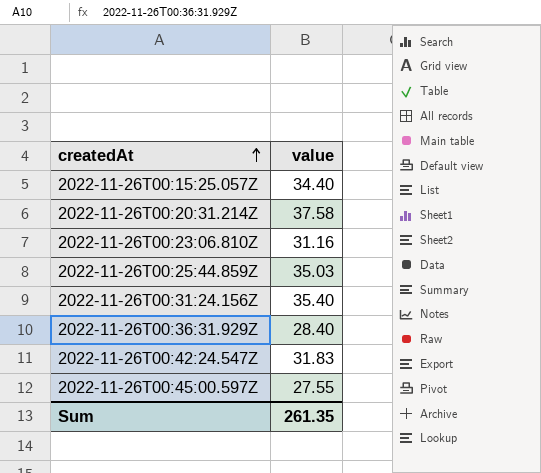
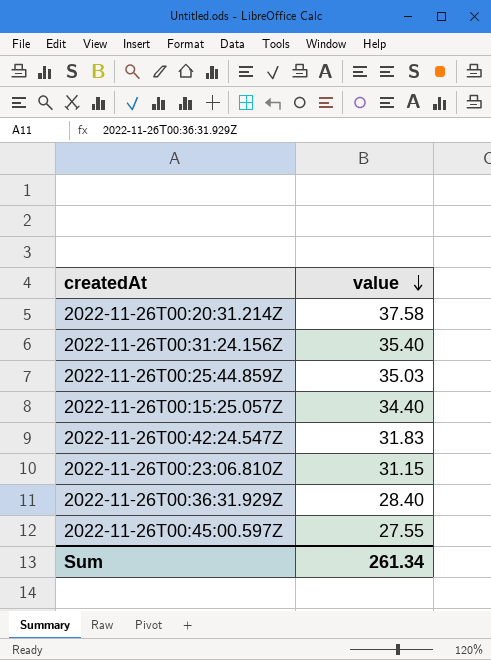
row order: createdAt ascending -> value descending
2022-11-26T00:23:06.810Z | value: 31.16 -> 31.15
Sum | value: 261.35 -> 261.34

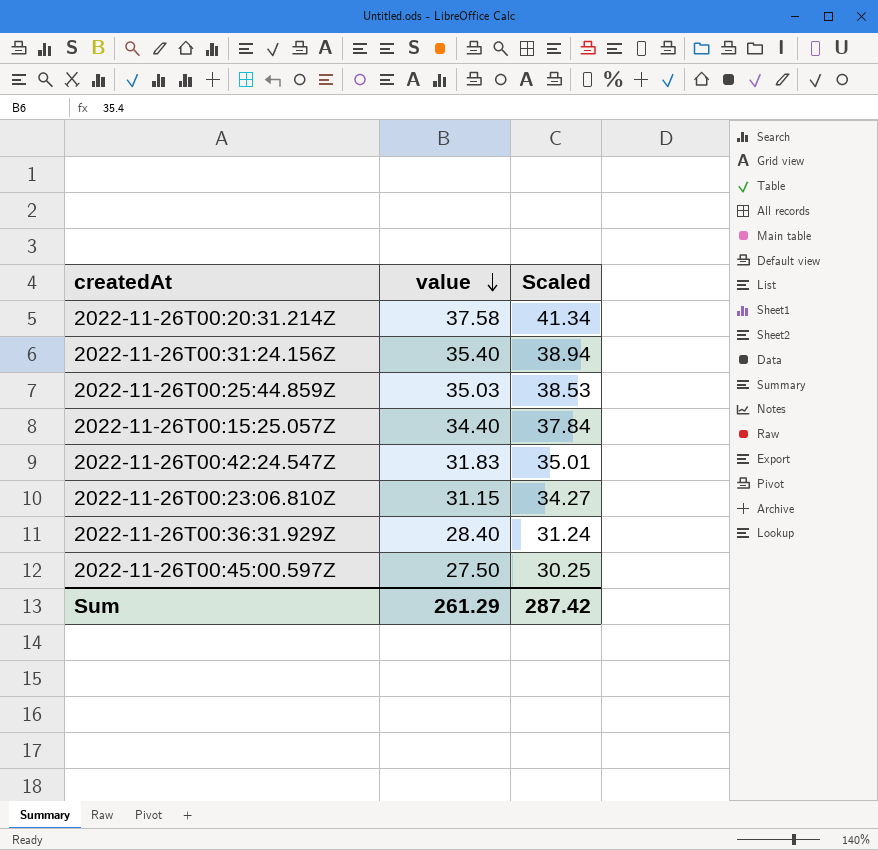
column Scaled | formula: none -> [value] * 1.1
2022-11-26T00:45:00.597Z | value: 27.55 -> 27.50
Sum | value: 261.34 -> 261.29

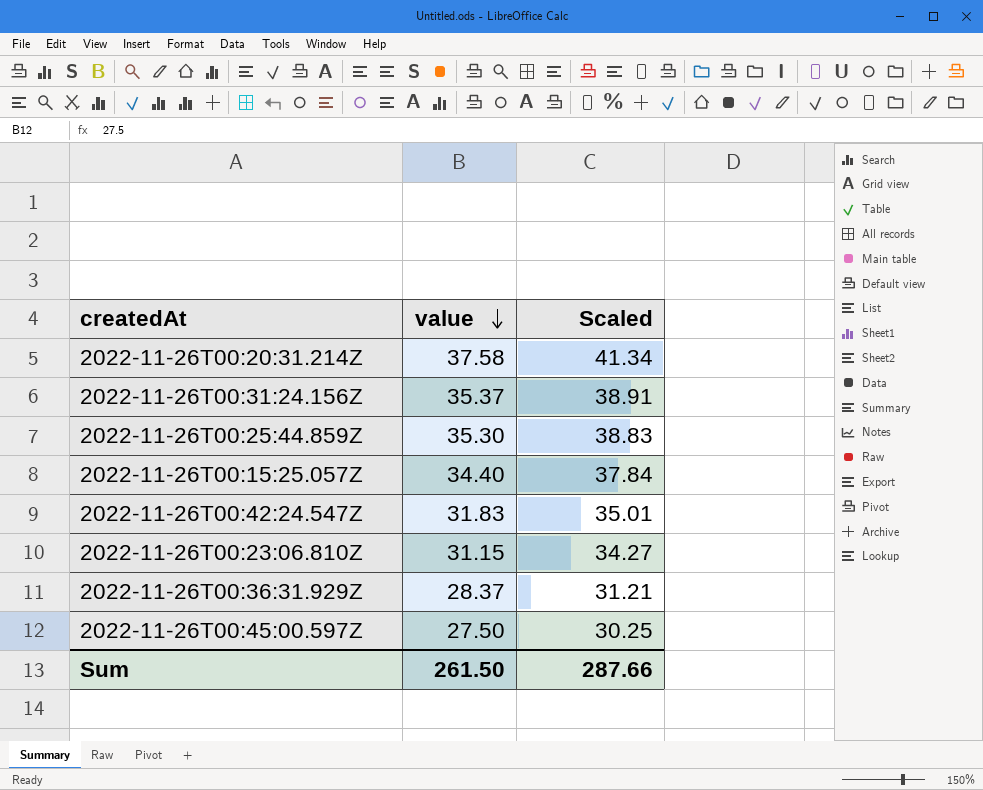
2022-11-26T00:31:24.156Z | value: 35.40 -> 35.37
2022-11-26T00:31:24.156Z | Scaled: 38.94 -> 38.91
2022-11-26T00:25:44.859Z | value: 35.03 -> 35.30
2022-11-26T00:25:44.859Z | Scaled: 38.53 -> 38.83
2022-11-26T00:36:31.929Z | value: 28.40 -> 28.37
2022-11-26T00:36:31.929Z | Scaled: 31.24 -> 31.21
Sum | value: 261.29 -> 261.50
Sum | Scaled: 287.42 -> 287.66

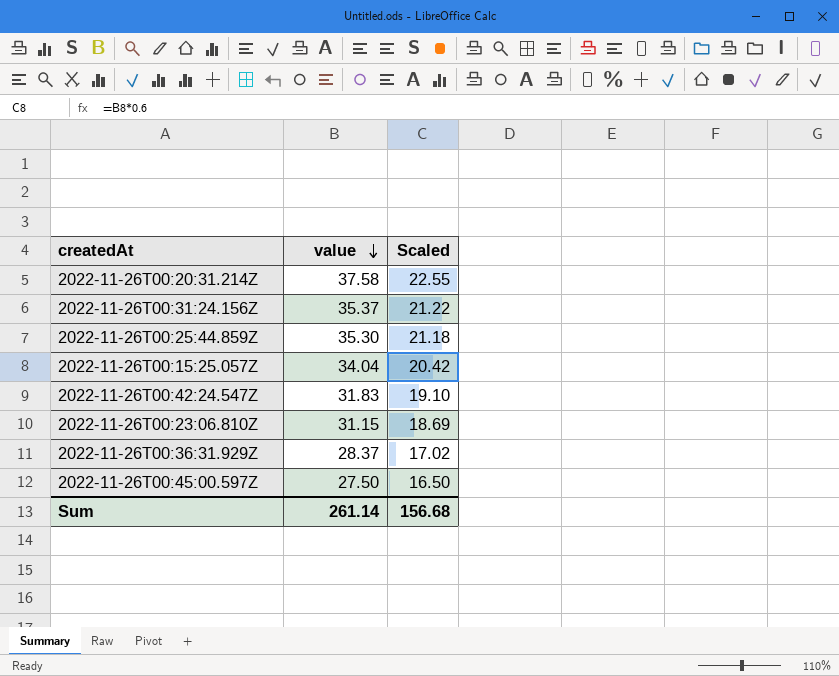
column Scaled | formula: [value] * 1.1 -> [value] * 0.6
2022-11-26T00:15:25.057Z | value: 34.40 -> 34.04
Sum | value: 261.50 -> 261.14
Sum | Scaled: 287.66 -> 156.68

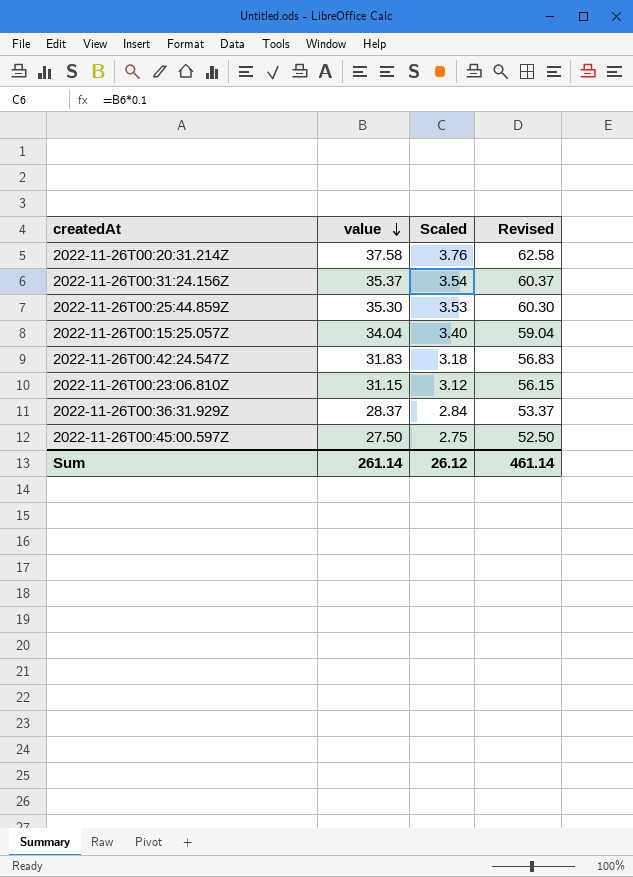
column Scaled | formula: [value] * 0.6 -> [value] * 0.1
column Revised | formula: none -> [value] + 25
Sum | Scaled: 156.68 -> 26.12

